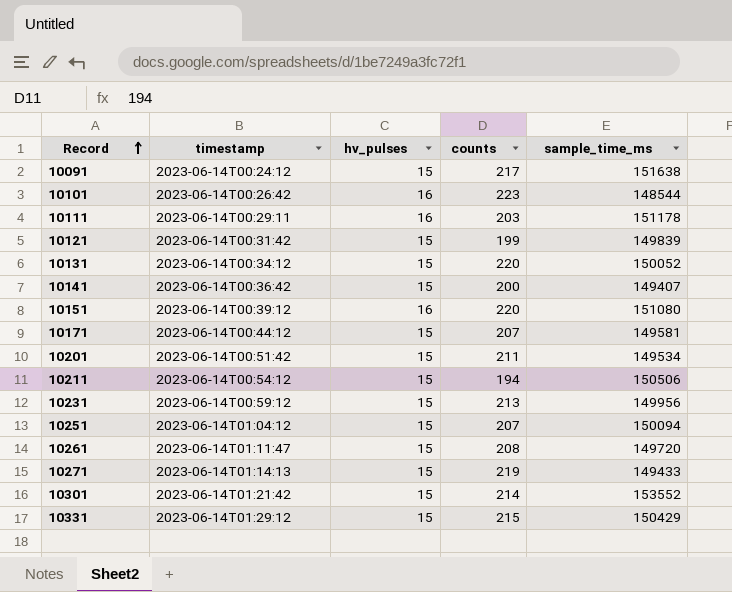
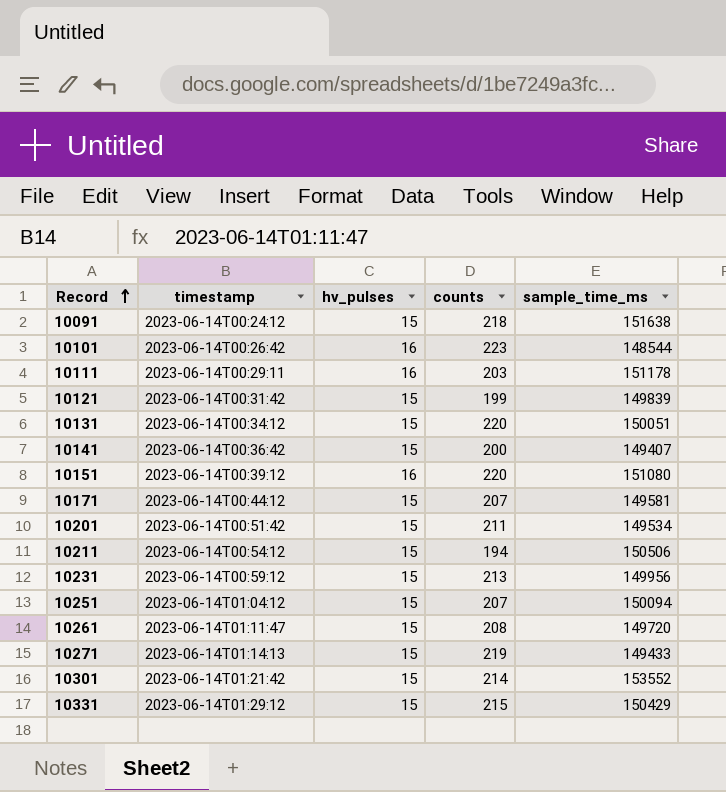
10091 | counts: 217 -> 218
10131 | sample_time_ms: 150052 -> 150051

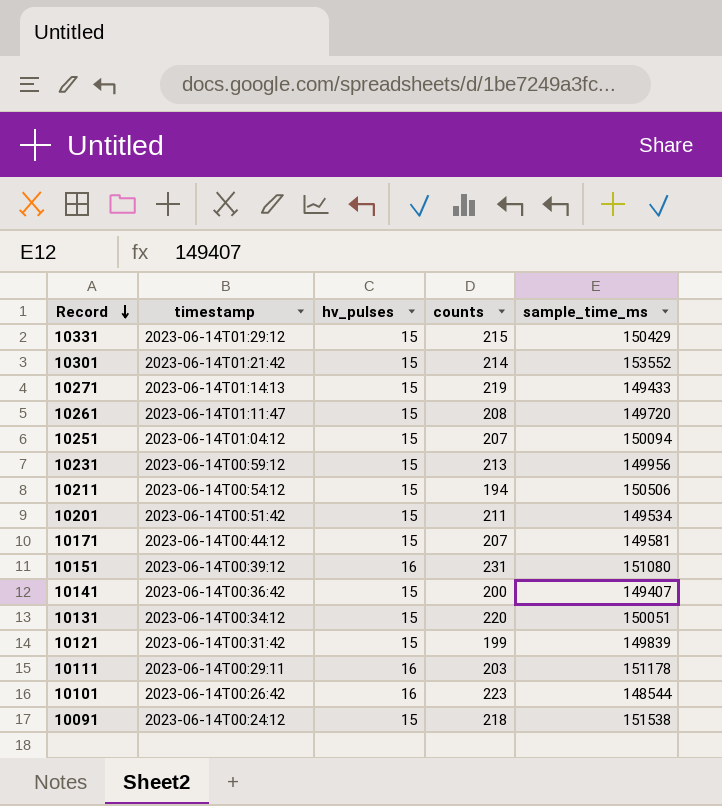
row order: Record ascending -> Record descending
10151 | counts: 220 -> 231
10091 | sample_time_ms: 151638 -> 151538

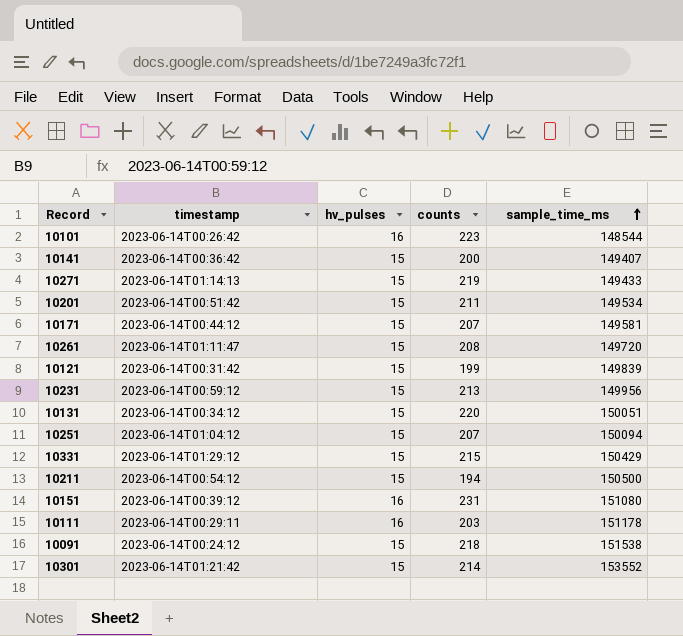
row order: Record descending -> sample_time_ms ascending
10211 | sample_time_ms: 150506 -> 150500

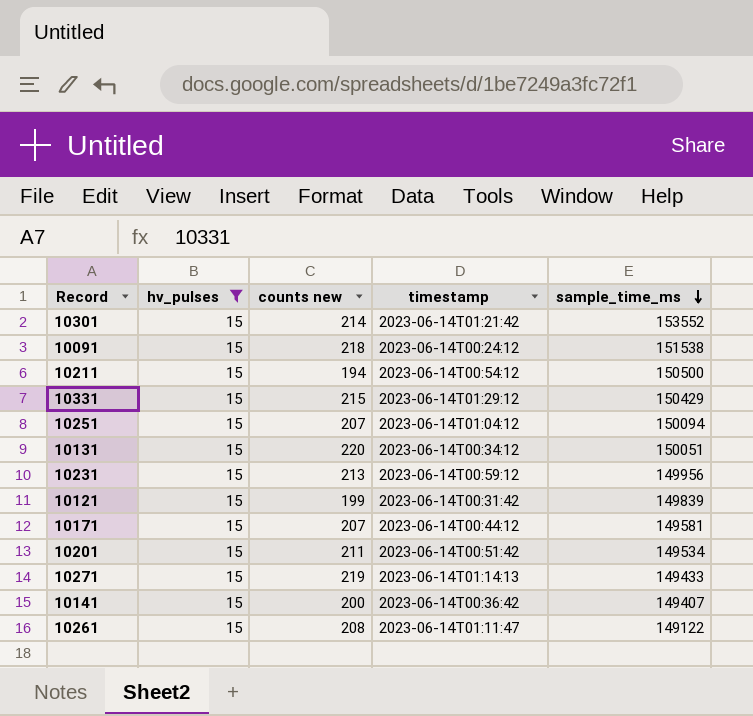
filter: none -> hv_pulses = 15
row order: sample_time_ms ascending -> sample_time_ms descending
column name: counts -> counts new
column timestamp | position: 2 -> 4
10261 | sample_time_ms: 149720 -> 149122

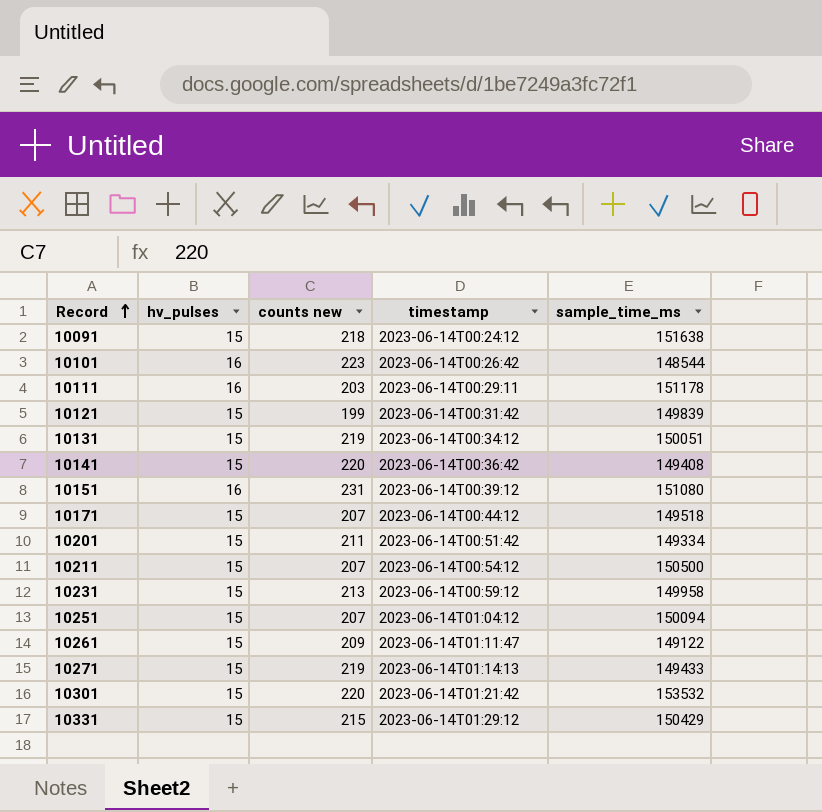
filter: hv_pulses = 15 -> none
row order: sample_time_ms descending -> Record ascending
10091 | sample_time_ms: 151538 -> 151638
10131 | counts new: 220 -> 219
10141 | counts new: 200 -> 220
10141 | sample_time_ms: 149407 -> 149408
10171 | sample_time_ms: 149581 -> 149518
10201 | sample_time_ms: 149534 -> 149334
10211 | counts new: 194 -> 207
10231 | sample_time_ms: 149956 -> 149958
10261 | counts new: 208 -> 209
10301 | counts new: 214 -> 220
10301 | sample_time_ms: 153552 -> 153532

